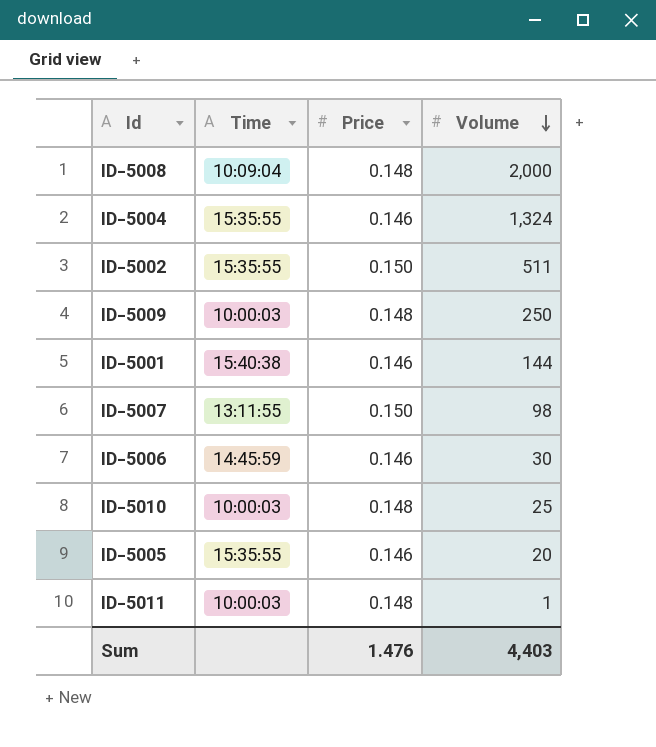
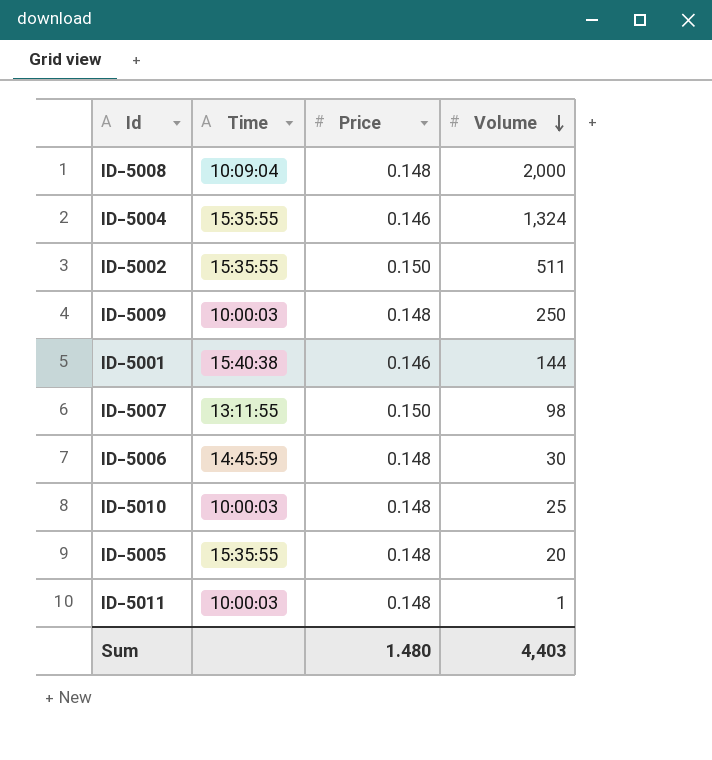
ID-5006 | Price: 0.146 -> 0.148
ID-5005 | Price: 0.146 -> 0.148
Sum | Price: 1.476 -> 1.480

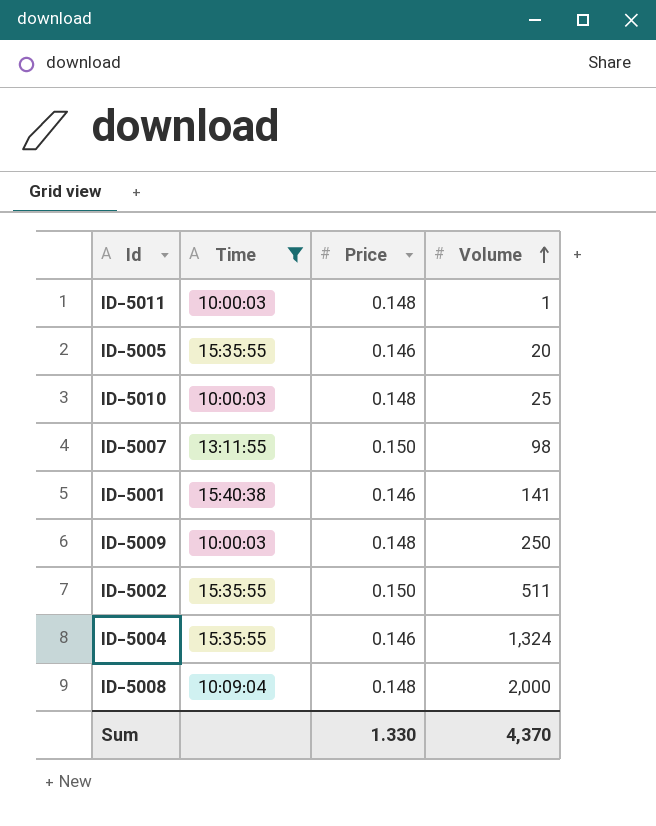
filter: none -> Time != 14:45:59
row order: Volume descending -> Volume ascending
ID-5005 | Price: 0.148 -> 0.146
ID-5001 | Volume: 144 -> 141
Sum | Price: 1.480 -> 1.330
Sum | Volume: 4,403 -> 4,370

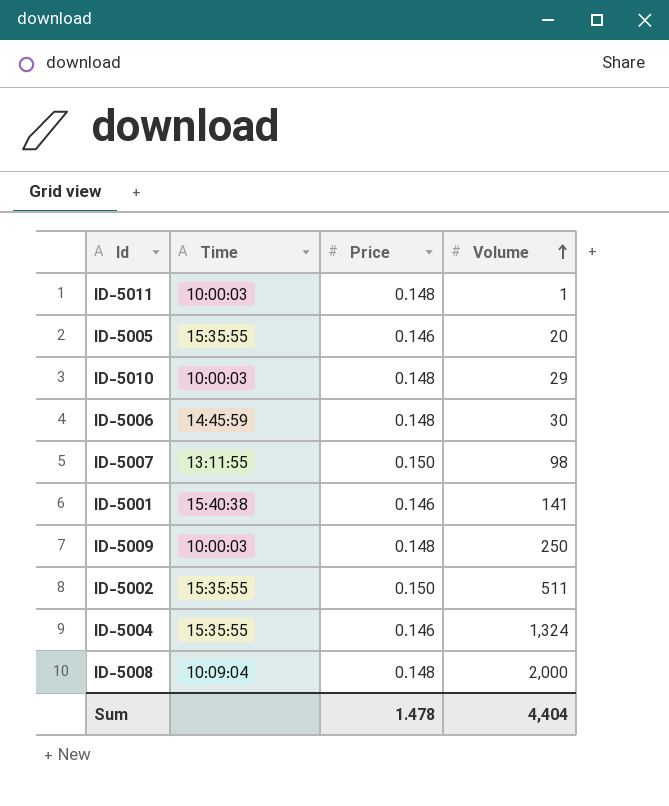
filter: Time != 14:45:59 -> none
ID-5010 | Volume: 25 -> 29
Sum | Price: 1.330 -> 1.478
Sum | Volume: 4,370 -> 4,404

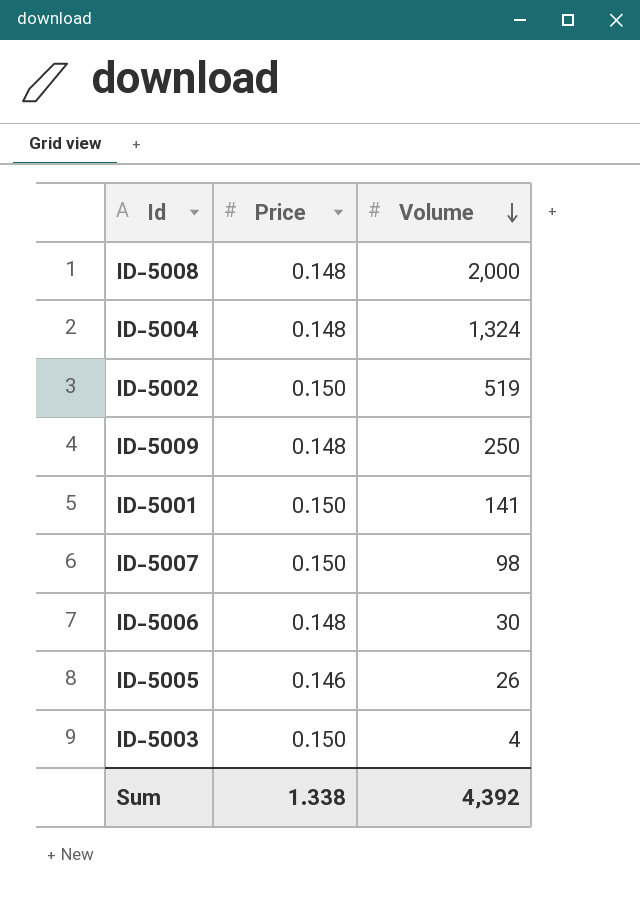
row order: Volume ascending -> Volume descending
column Time | position: 2 -> none
row ID-5011: 10:00:03 | 0.148 | 1 -> none
row ID-5010: 10:00:03 | 0.148 | 29 -> none
ID-5004 | Price: 0.146 -> 0.148
ID-5002 | Volume: 511 -> 519
ID-5001 | Price: 0.146 -> 0.150
ID-5005 | Volume: 20 -> 26
row ID-5003: none -> 0.150 | 4
Sum | Price: 1.478 -> 1.338
Sum | Volume: 4,404 -> 4,392

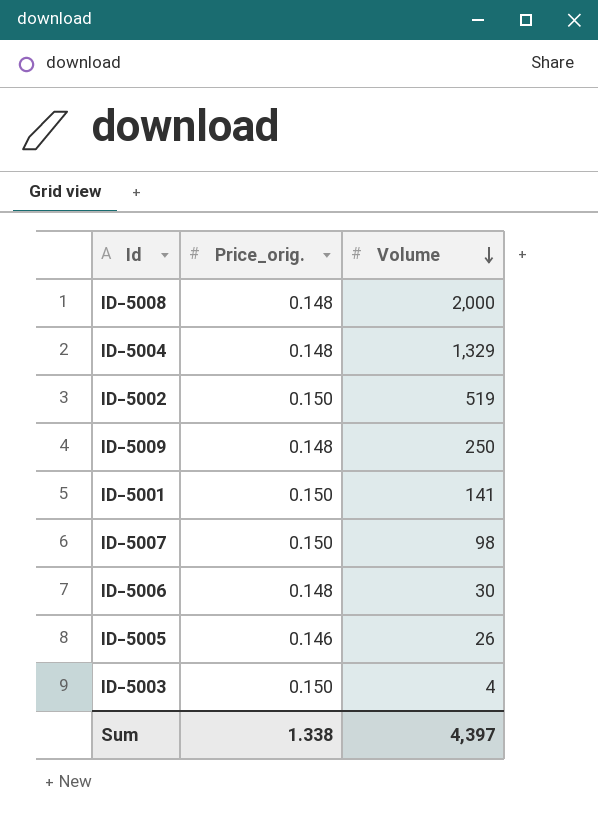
column name: Price -> Price_orig.
ID-5004 | Volume: 1,324 -> 1,329
Sum | Volume: 4,392 -> 4,397

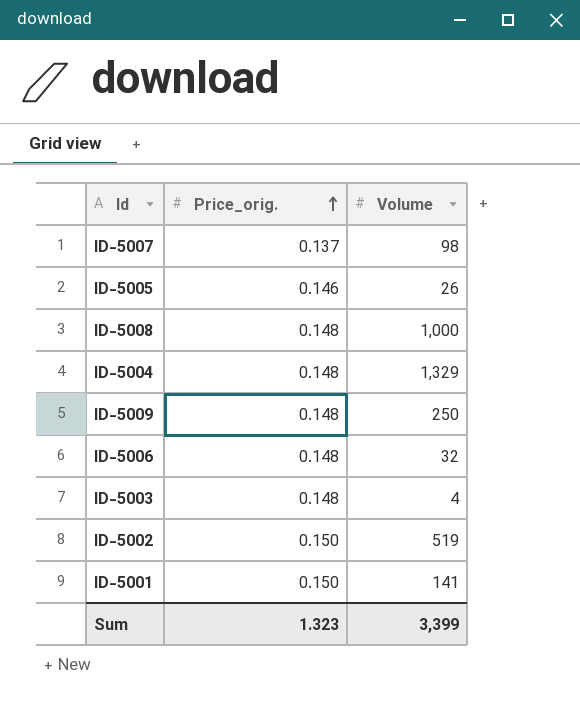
row order: Volume descending -> Price_orig. ascending
ID-5007 | Price_orig.: 0.150 -> 0.137
ID-5008 | Volume: 2,000 -> 1,000
ID-5006 | Volume: 30 -> 32
ID-5003 | Price_orig.: 0.150 -> 0.148
Sum | Price_orig.: 1.338 -> 1.323
Sum | Volume: 4,397 -> 3,399

